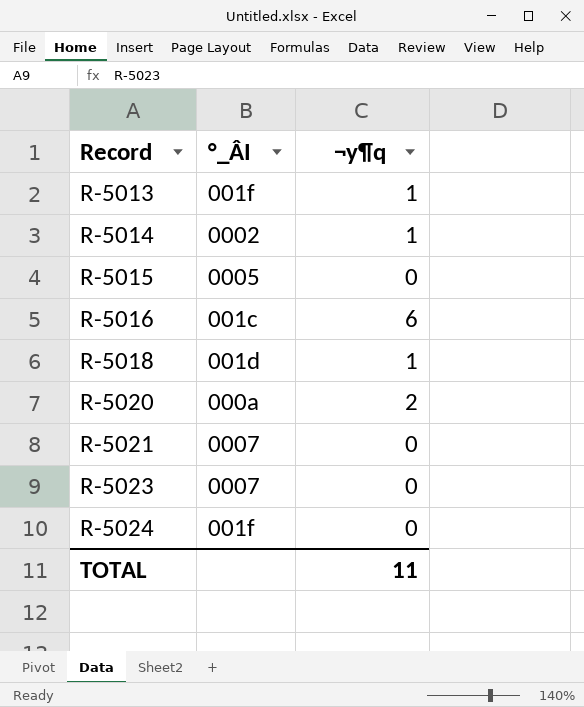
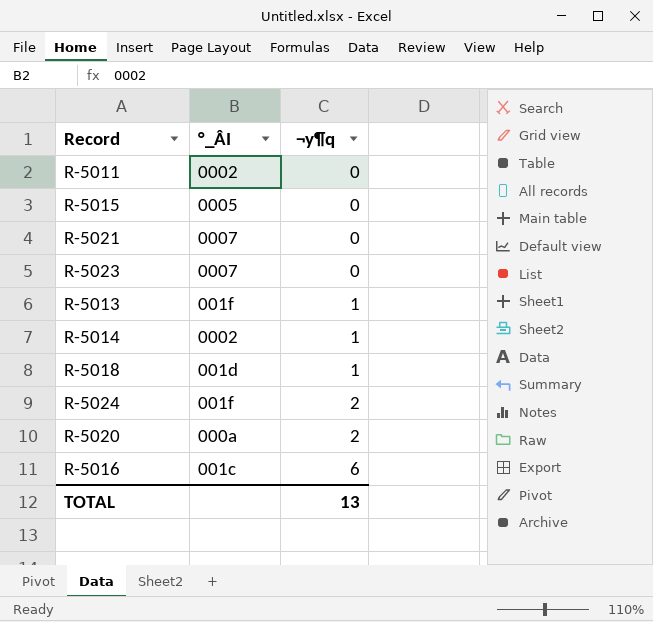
row order: Record ascending -> ¬y¶q ascending
row R-5011: none -> 0002 | 0
R-5024 | ¬y¶q: 0 -> 2
TOTAL | ¬y¶q: 11 -> 13

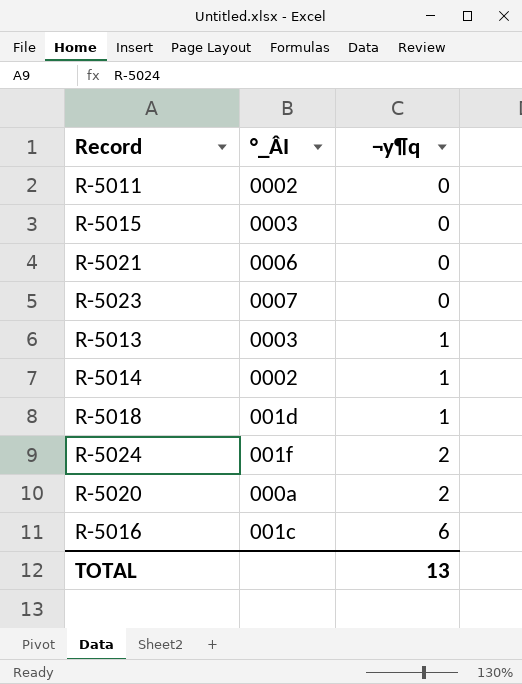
R-5015 | °_ÂI: 0005 -> 0003
R-5021 | °_ÂI: 0007 -> 0006
R-5013 | °_ÂI: 001f -> 0003

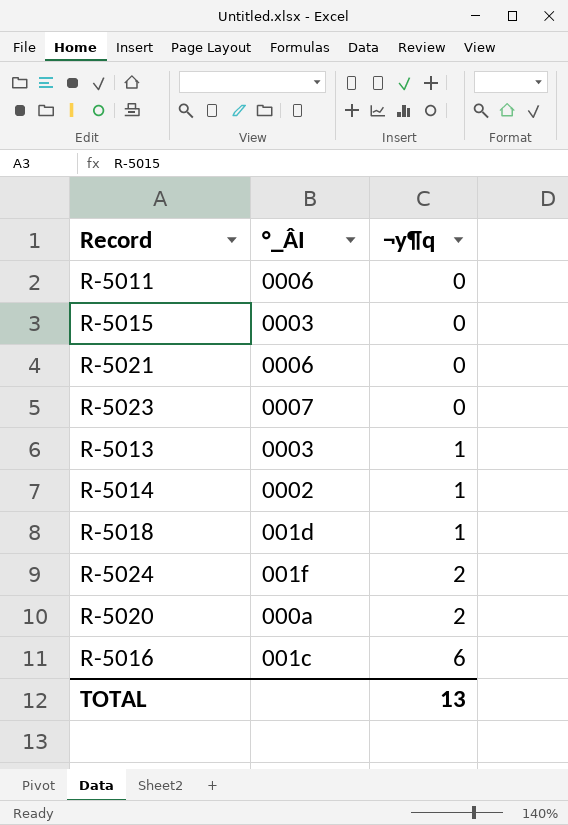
R-5011 | °_ÂI: 0002 -> 0006

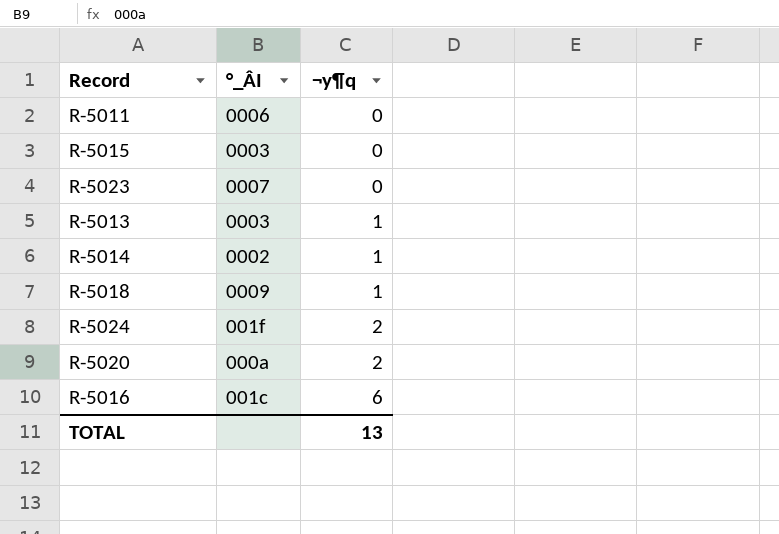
row R-5021: 0006 | 0 -> none
R-5018 | °_ÂI: 001d -> 0009

